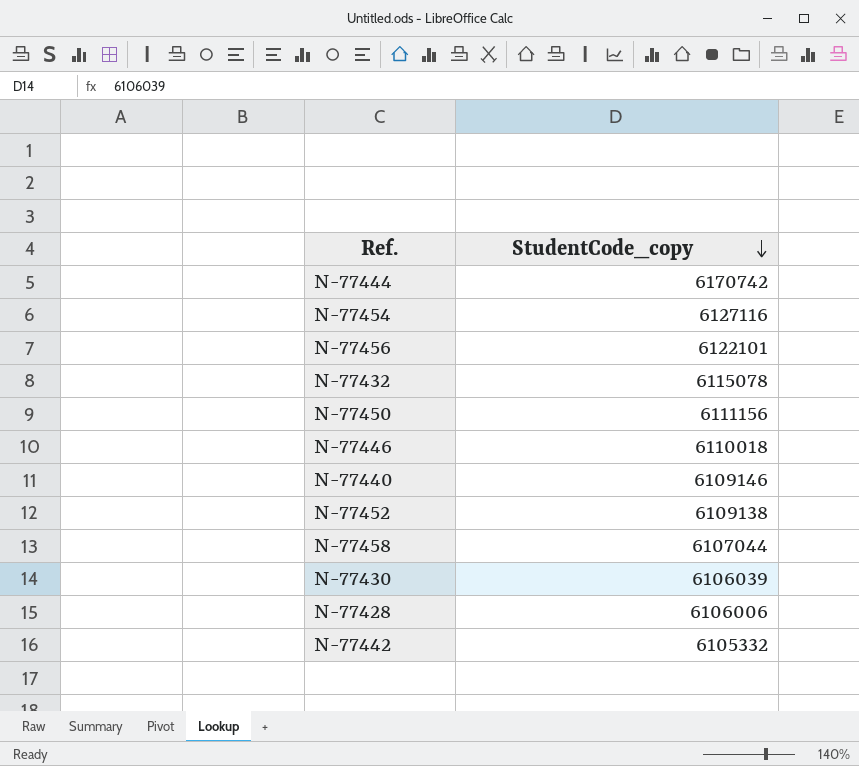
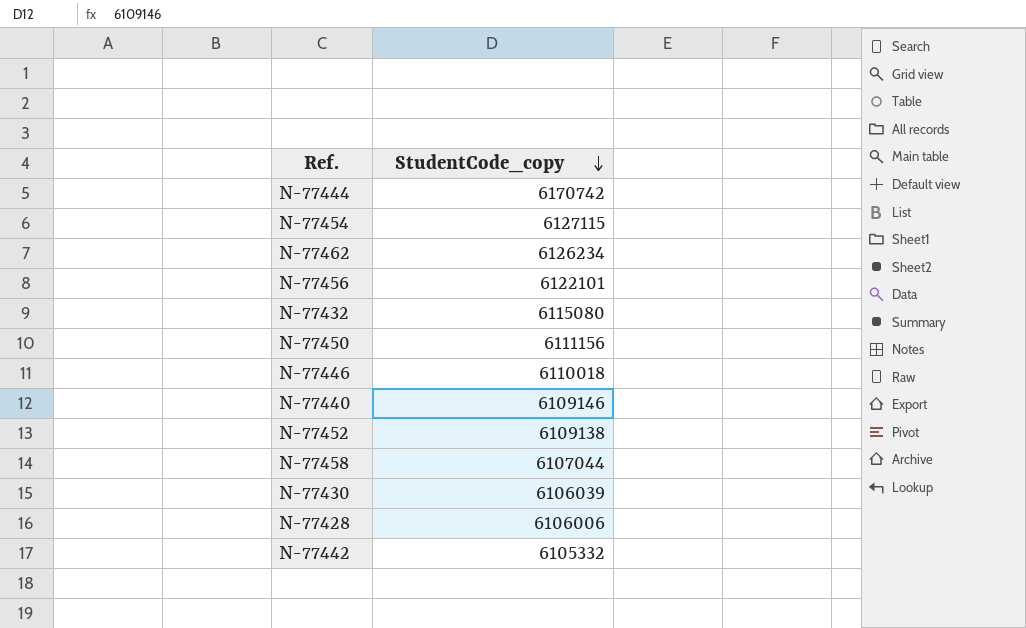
N-77454 | StudentCode_copy: 6127116 -> 6127115
row N-77462: none -> 6126234
N-77432 | StudentCode_copy: 6115078 -> 6115080

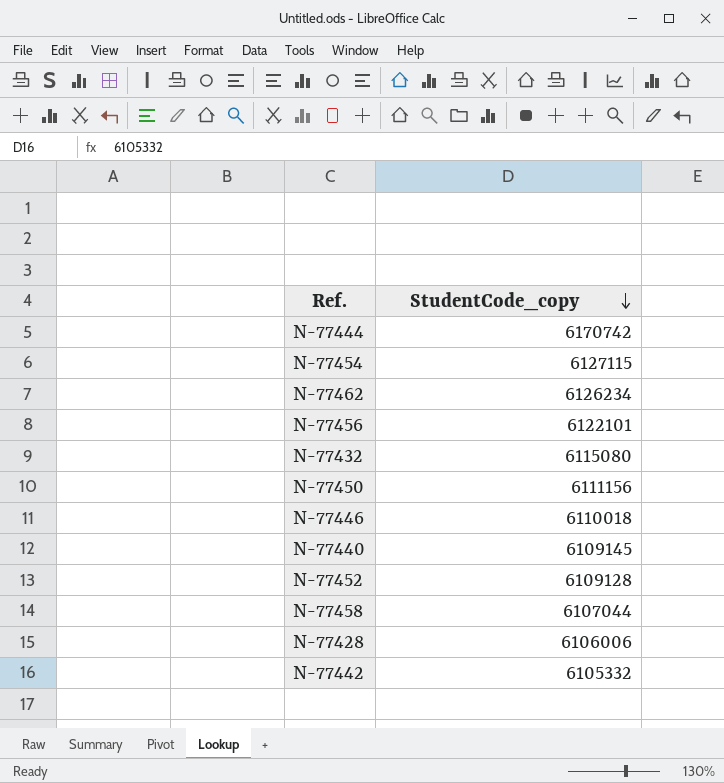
row N-77430: 6106039 -> none
N-77440 | StudentCode_copy: 6109146 -> 6109145
N-77452 | StudentCode_copy: 6109138 -> 6109128

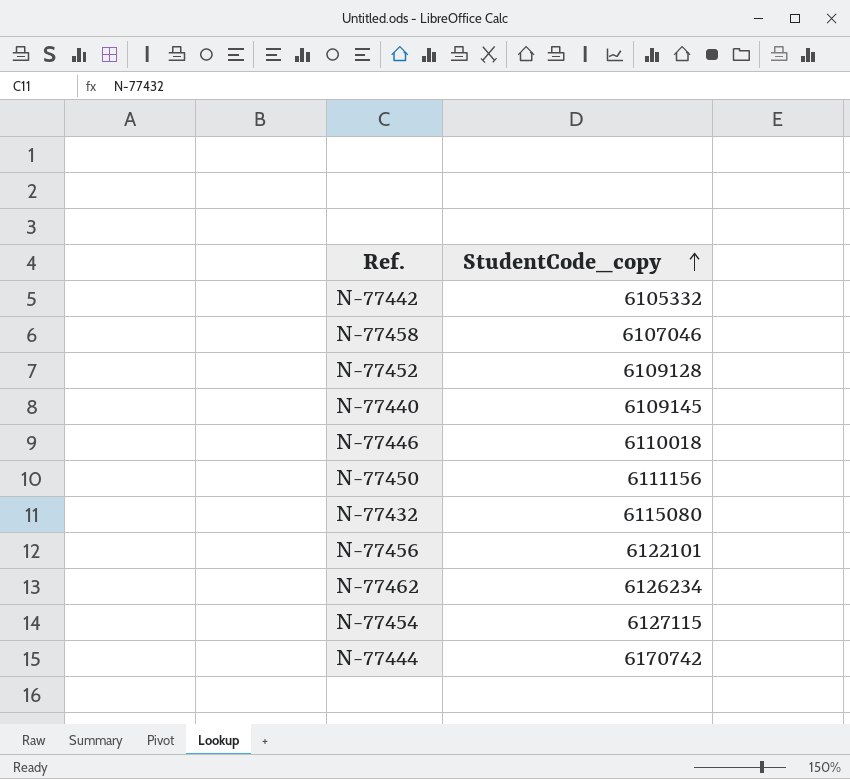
row order: StudentCode_copy descending -> StudentCode_copy ascending
row N-77428: 6106006 -> none
N-77458 | StudentCode_copy: 6107044 -> 6107046

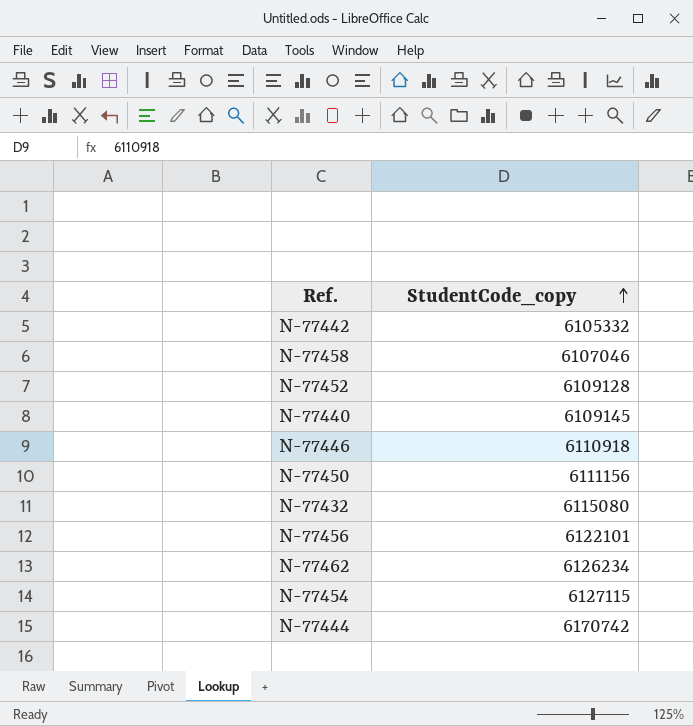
N-77446 | StudentCode_copy: 6110018 -> 6110918

